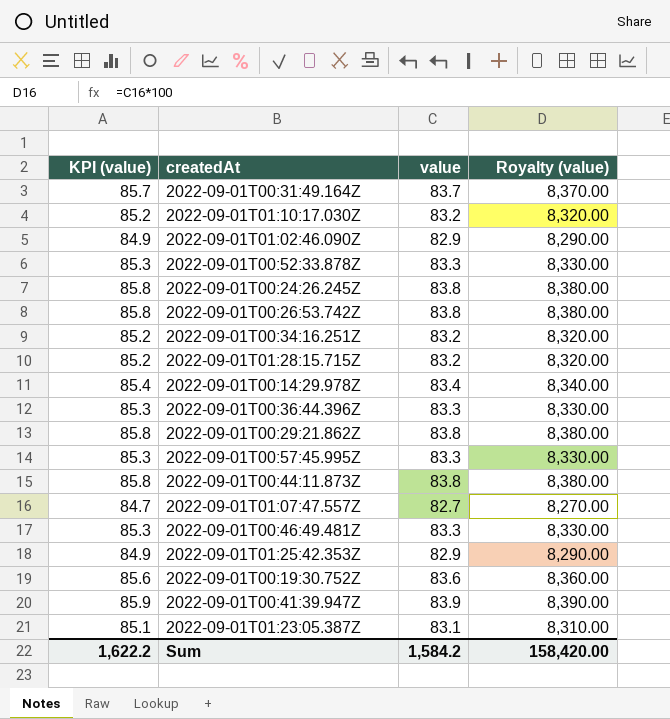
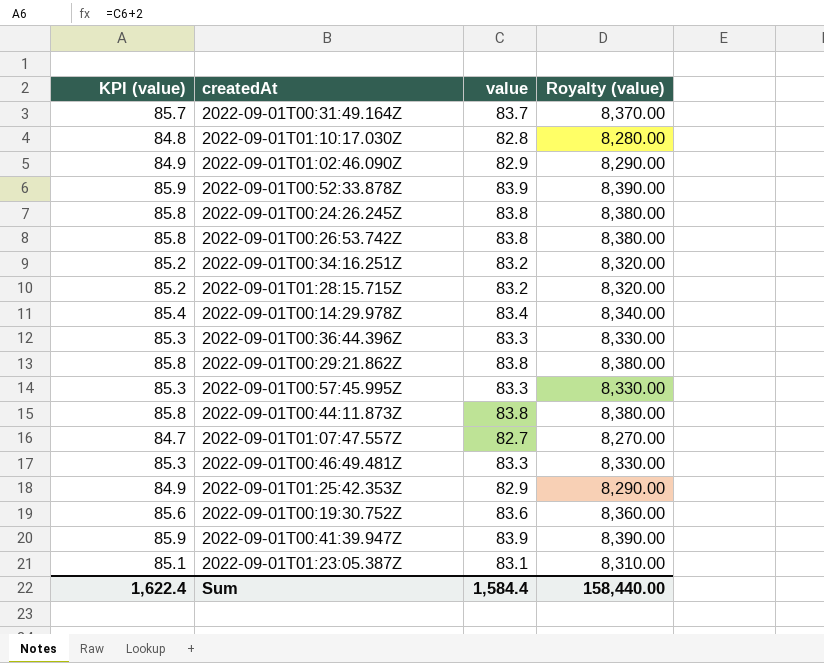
2022-09-01T01:10:17.030Z | KPI (value): 85.2 -> 84.8
2022-09-01T01:10:17.030Z | value: 83.2 -> 82.8
2022-09-01T01:10:17.030Z | Royalty (value): 8,320.00 -> 8,280.00
2022-09-01T00:52:33.878Z | KPI (value): 85.3 -> 85.9
2022-09-01T00:52:33.878Z | value: 83.3 -> 83.9
2022-09-01T00:52:33.878Z | Royalty (value): 8,330.00 -> 8,390.00
Sum | KPI (value): 1,622.2 -> 1,622.4
Sum | value: 1,584.2 -> 1,584.4
Sum | Royalty (value): 158,420.00 -> 158,440.00

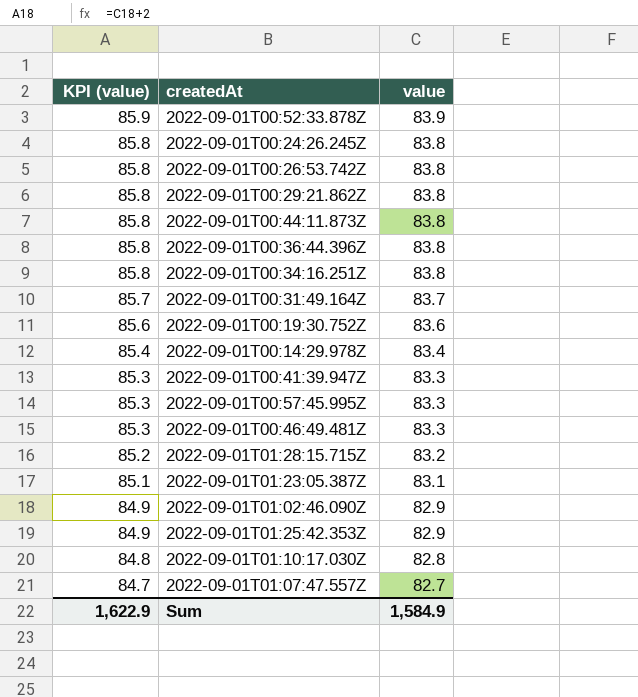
row order: none -> KPI (value) descending
column Royalty (value) | formula: [value] * 100 -> none
2022-09-01T00:36:44.396Z | KPI (value): 85.3 -> 85.8
2022-09-01T00:36:44.396Z | value: 83.3 -> 83.8
2022-09-01T00:34:16.251Z | KPI (value): 85.2 -> 85.8
2022-09-01T00:34:16.251Z | value: 83.2 -> 83.8
2022-09-01T00:41:39.947Z | KPI (value): 85.9 -> 85.3
2022-09-01T00:41:39.947Z | value: 83.9 -> 83.3
Sum | KPI (value): 1,622.4 -> 1,622.9
Sum | value: 1,584.4 -> 1,584.9

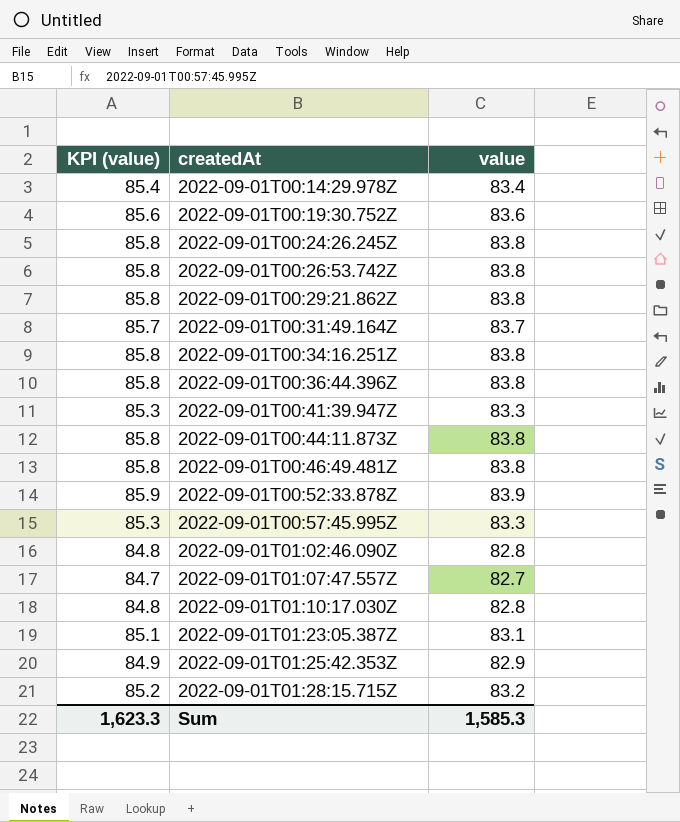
row order: KPI (value) descending -> createdAt ascending
2022-09-01T00:46:49.481Z | KPI (value): 85.3 -> 85.8
2022-09-01T00:46:49.481Z | value: 83.3 -> 83.8
2022-09-01T01:02:46.090Z | KPI (value): 84.9 -> 84.8
2022-09-01T01:02:46.090Z | value: 82.9 -> 82.8
Sum | KPI (value): 1,622.9 -> 1,623.3
Sum | value: 1,584.9 -> 1,585.3

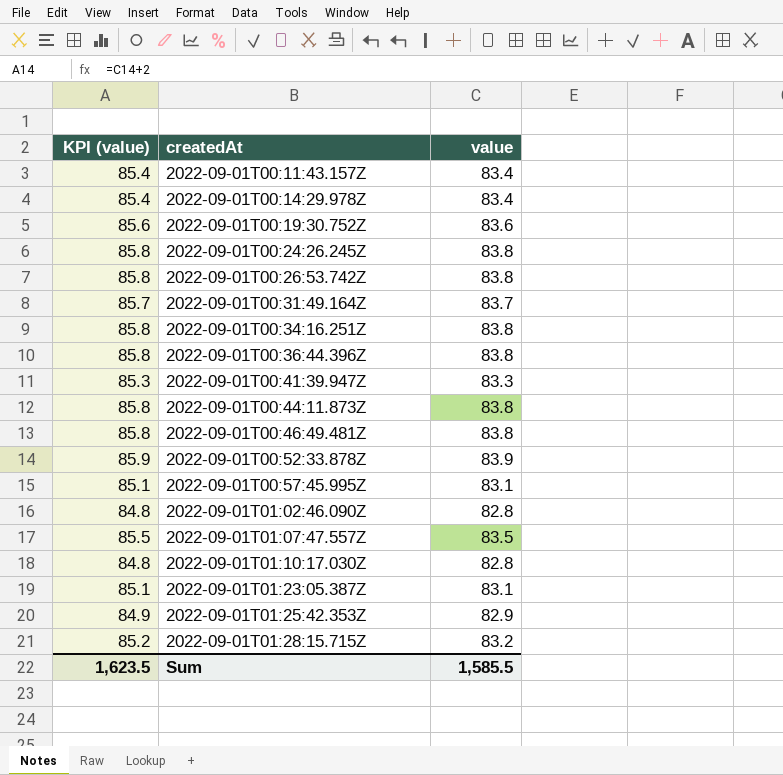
row 2022-09-01T00:29:21.862Z: 85.8 | 83.8 -> none
row 2022-09-01T00:11:43.157Z: none -> 85.4 | 83.4
2022-09-01T00:57:45.995Z | KPI (value): 85.3 -> 85.1
2022-09-01T00:57:45.995Z | value: 83.3 -> 83.1
2022-09-01T01:07:47.557Z | KPI (value): 84.7 -> 85.5
2022-09-01T01:07:47.557Z | value: 82.7 -> 83.5
Sum | KPI (value): 1,623.3 -> 1,623.5
Sum | value: 1,585.3 -> 1,585.5

